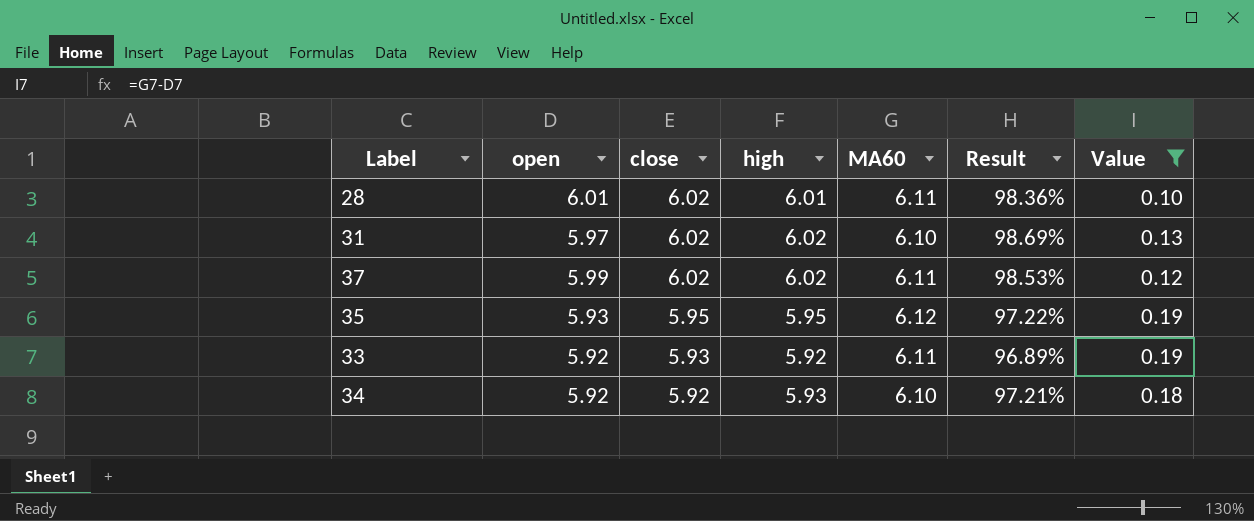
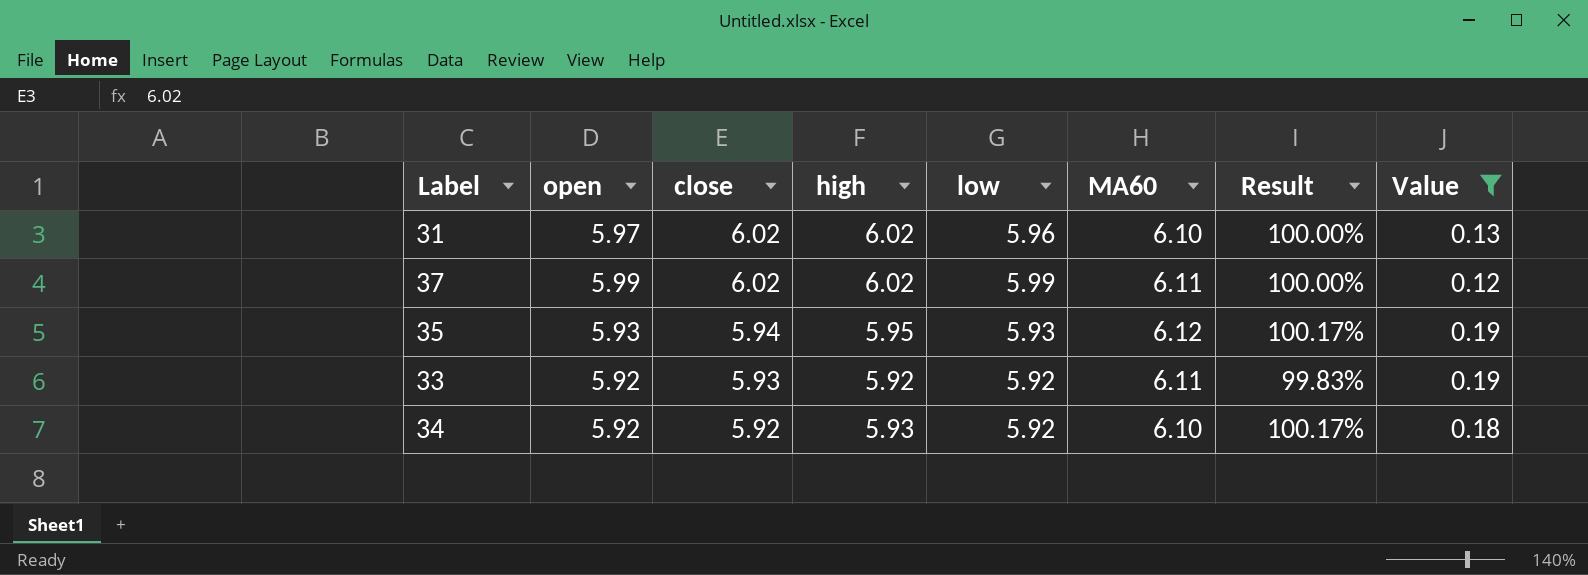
column low | position: none -> 5
column Result | formula: [high] / [MA60] -> [high] / [close]
row 28: 6.01 | 6.02 | 6.01 | 6.11 | 98.36% | 0.10 -> none
35 | close: 5.95 -> 5.94

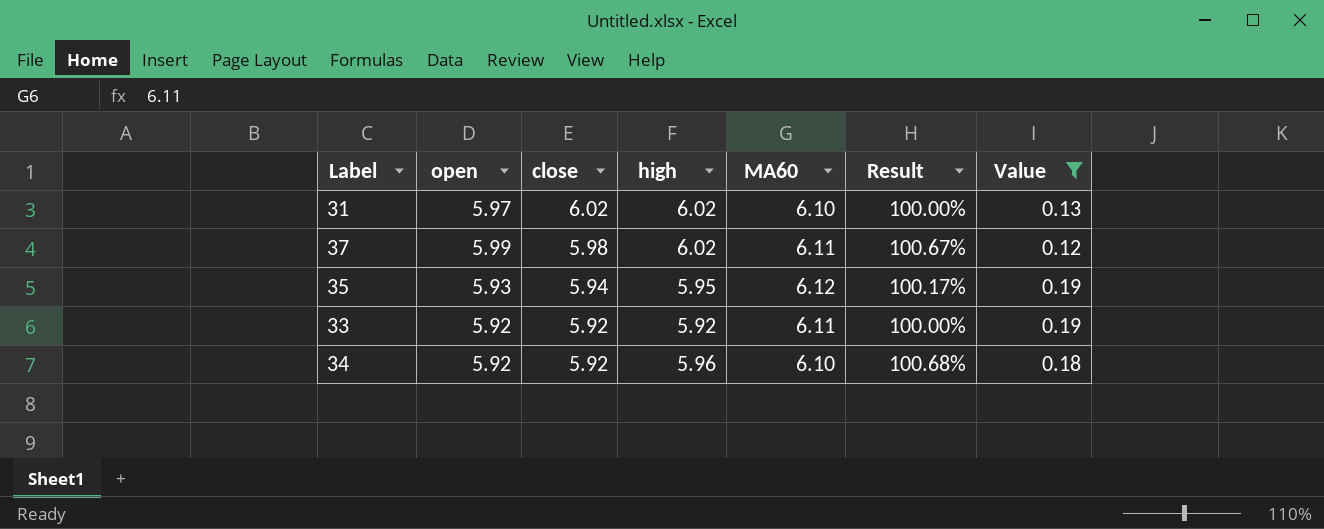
column low | position: 5 -> none
37 | close: 6.02 -> 5.98
37 | Result: 100.00% -> 100.67%
33 | close: 5.93 -> 5.92
33 | Result: 99.83% -> 100.00%
34 | high: 5.93 -> 5.96
34 | Result: 100.17% -> 100.68%

